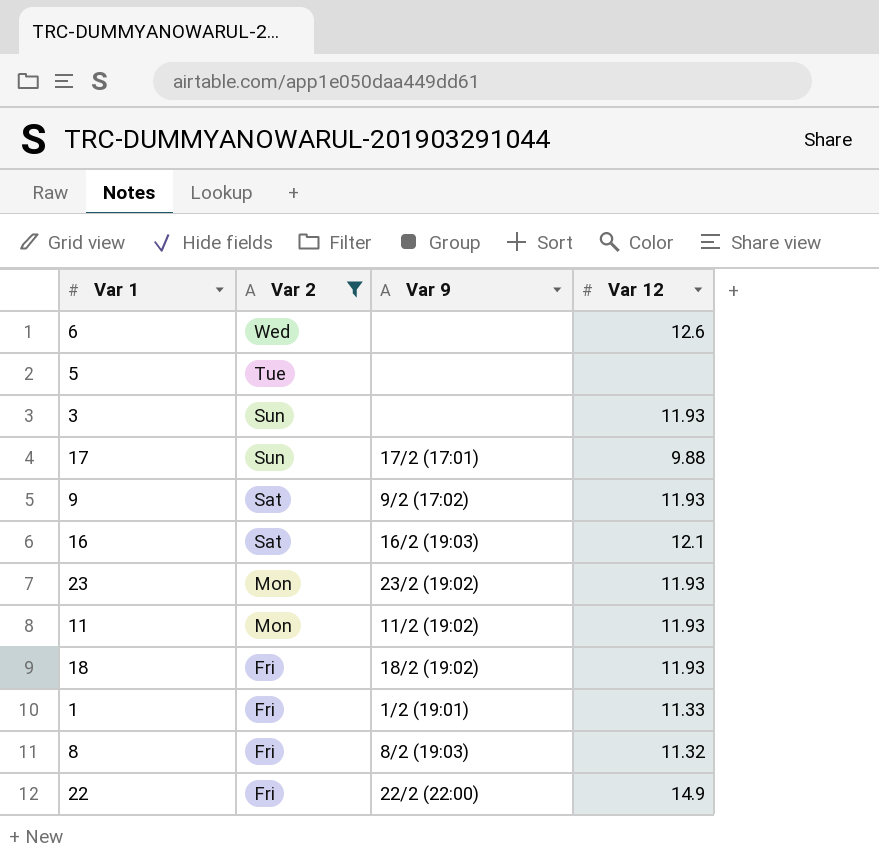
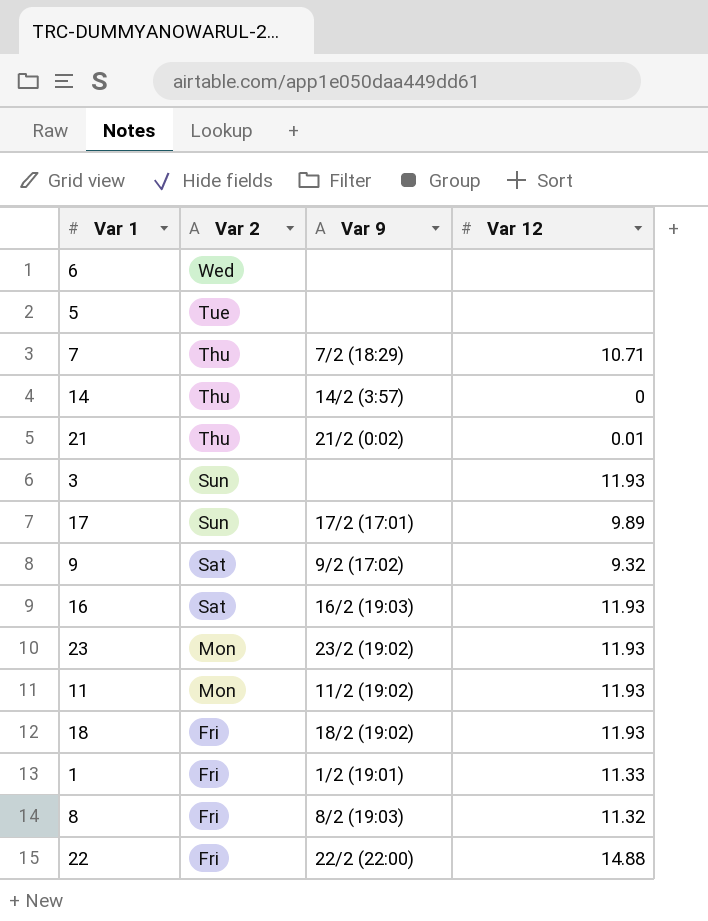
filter: Var 2 != Thu -> none
6 | Var 12: 12.6 -> none
17 | Var 12: 9.88 -> 9.89
9 | Var 12: 11.93 -> 9.32
16 | Var 12: 12.1 -> 11.93
22 | Var 12: 14.9 -> 14.88

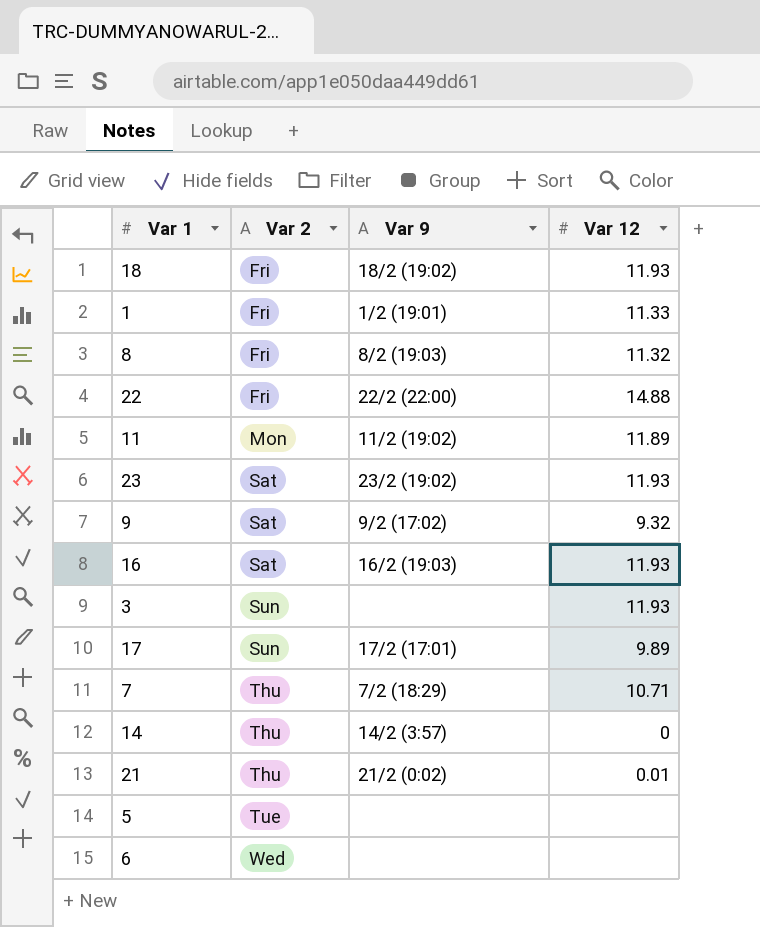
row order: Var 2 descending -> Var 2 ascending
11 | Var 12: 11.93 -> 11.89
23 | Var 2: Mon -> Sat

